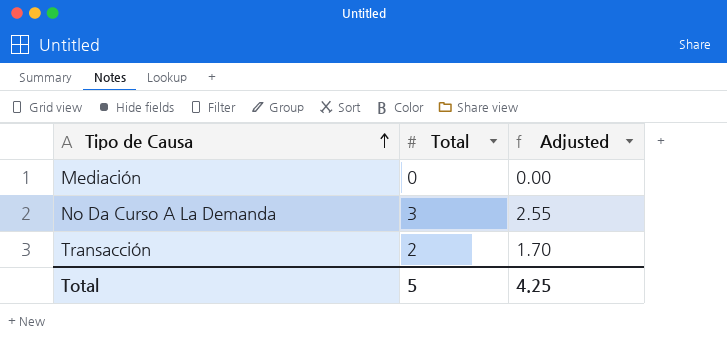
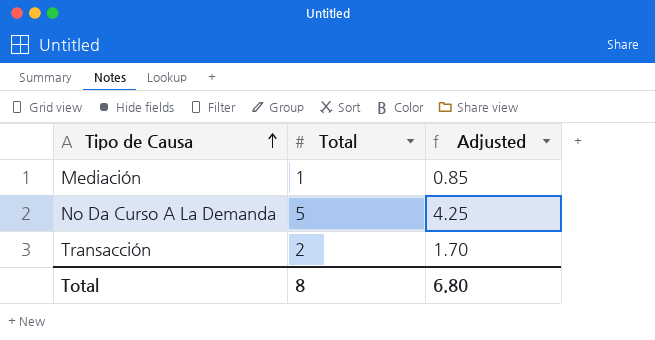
Mediación | Total: 0 -> 1
Mediación | Adjusted: 0.00 -> 0.85
No Da Curso A La Demanda | Total: 3 -> 5
No Da Curso A La Demanda | Adjusted: 2.55 -> 4.25
Total | Total: 5 -> 8
Total | Adjusted: 4.25 -> 6.80

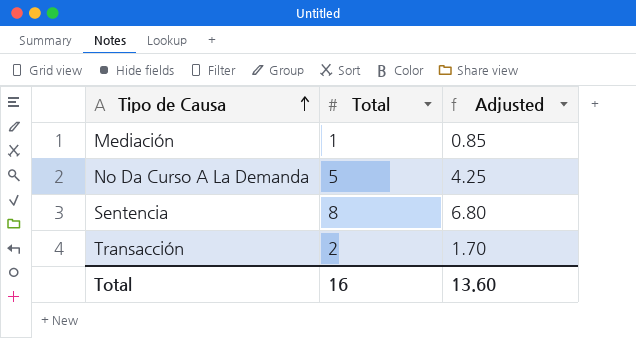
row Sentencia: none -> 8 | 6.80
Total | Total: 8 -> 16
Total | Adjusted: 6.80 -> 13.60

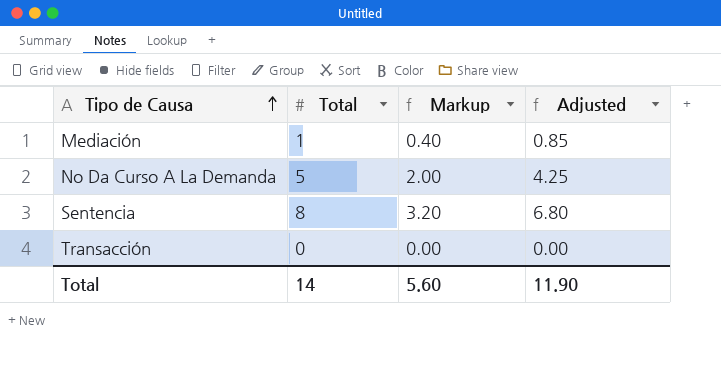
column Markup | formula: none -> [Total] * 0.4
Transacción | Total: 2 -> 0
Transacción | Adjusted: 1.70 -> 0.00
Total | Total: 16 -> 14
Total | Adjusted: 13.60 -> 11.90

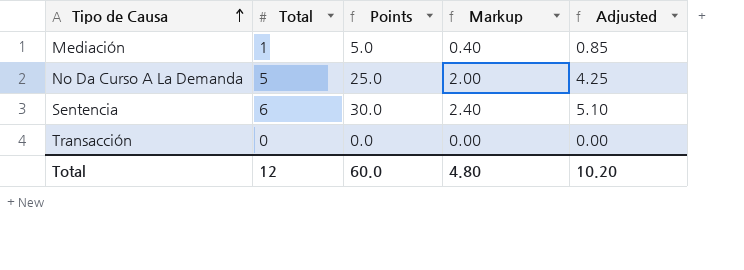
column Points | formula: none -> [Total] * 5
Sentencia | Total: 8 -> 6
Sentencia | Markup: 3.20 -> 2.40
Sentencia | Adjusted: 6.80 -> 5.10
Total | Total: 14 -> 12
Total | Markup: 5.60 -> 4.80
Total | Adjusted: 11.90 -> 10.20

